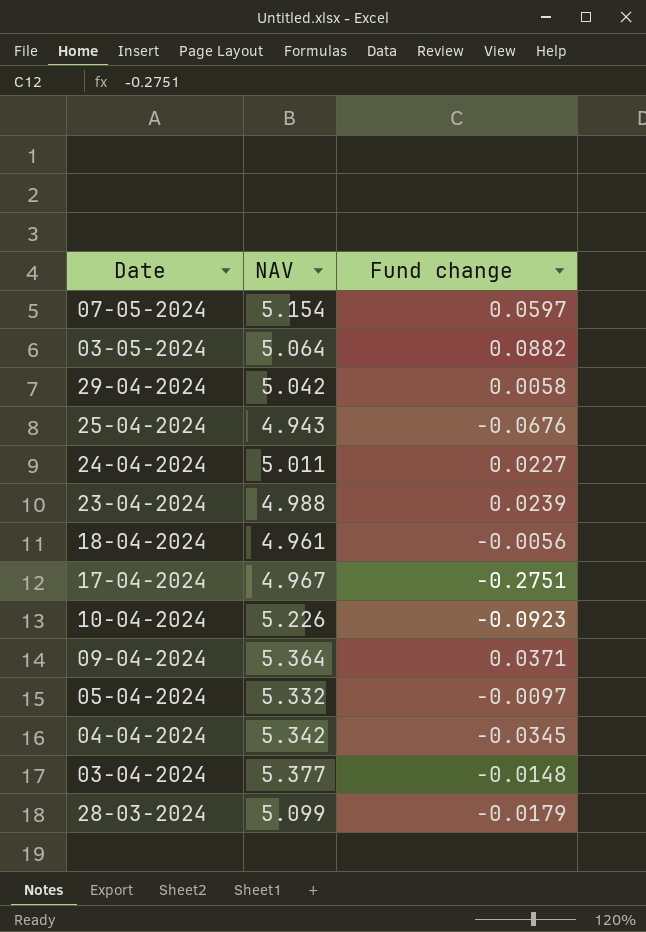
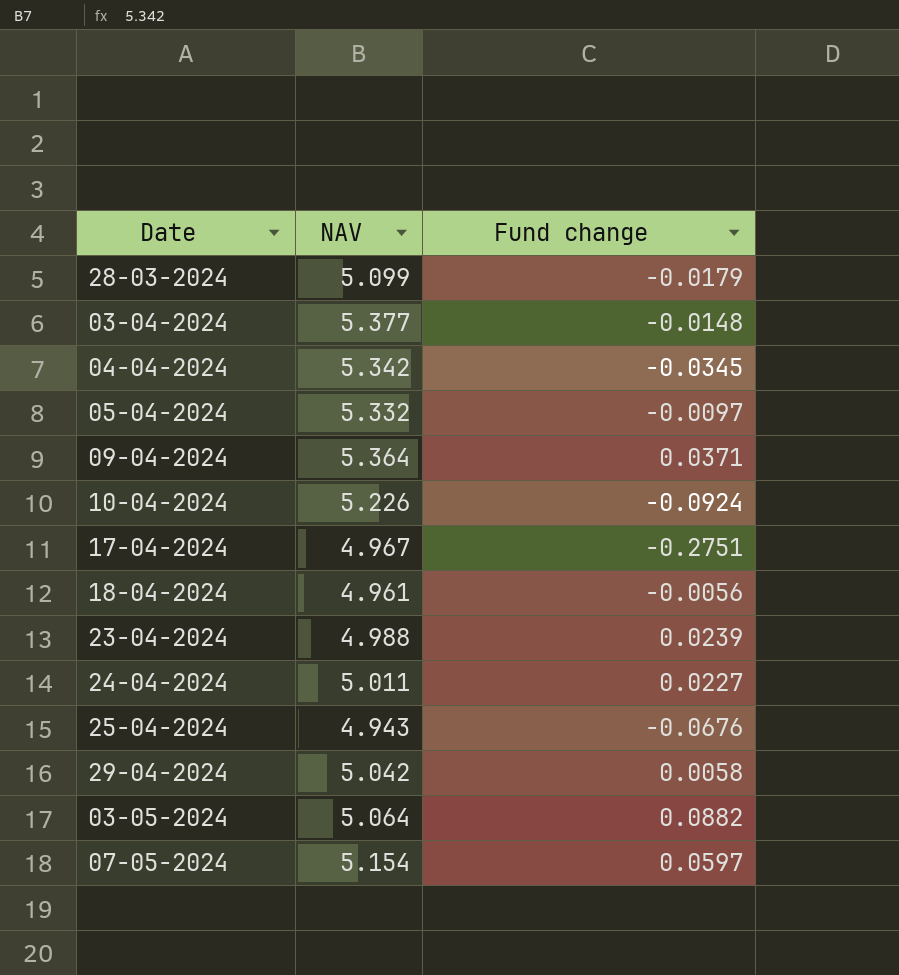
row order: Date descending -> Date ascending
10-04-2024 | Fund change: -0.0923 -> -0.0924

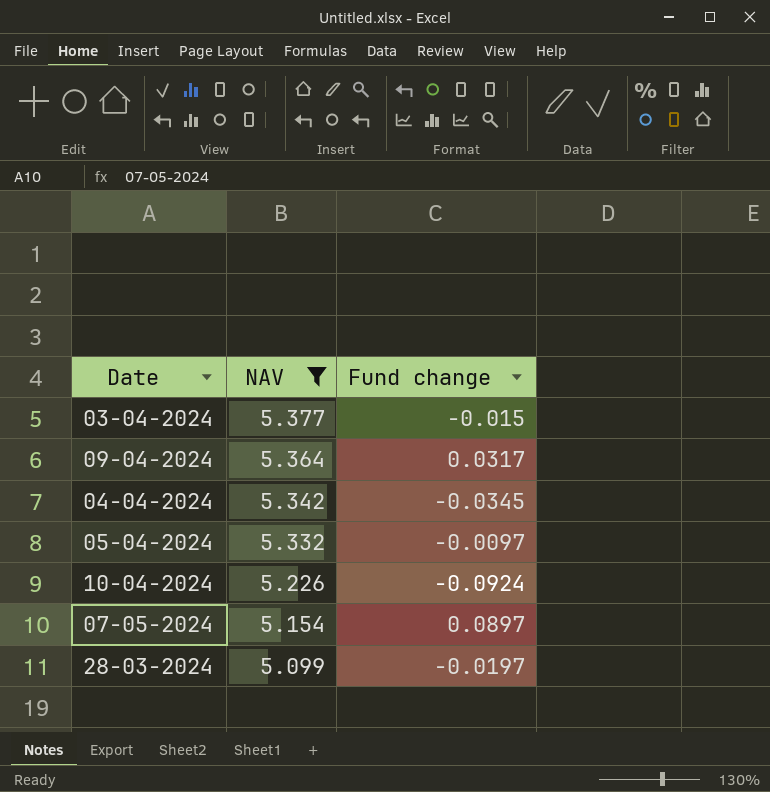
filter: none -> NAV >= 5.099
row order: Date ascending -> NAV descending
03-04-2024 | Fund change: -0.0148 -> -0.015
09-04-2024 | Fund change: 0.0371 -> 0.0317
07-05-2024 | Fund change: 0.0597 -> 0.0897
28-03-2024 | Fund change: -0.0179 -> -0.0197

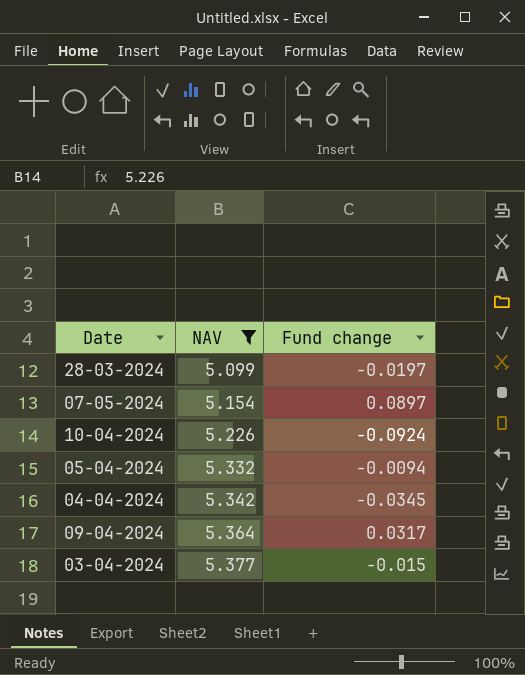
row order: NAV descending -> NAV ascending
05-04-2024 | Fund change: -0.0097 -> -0.0094

